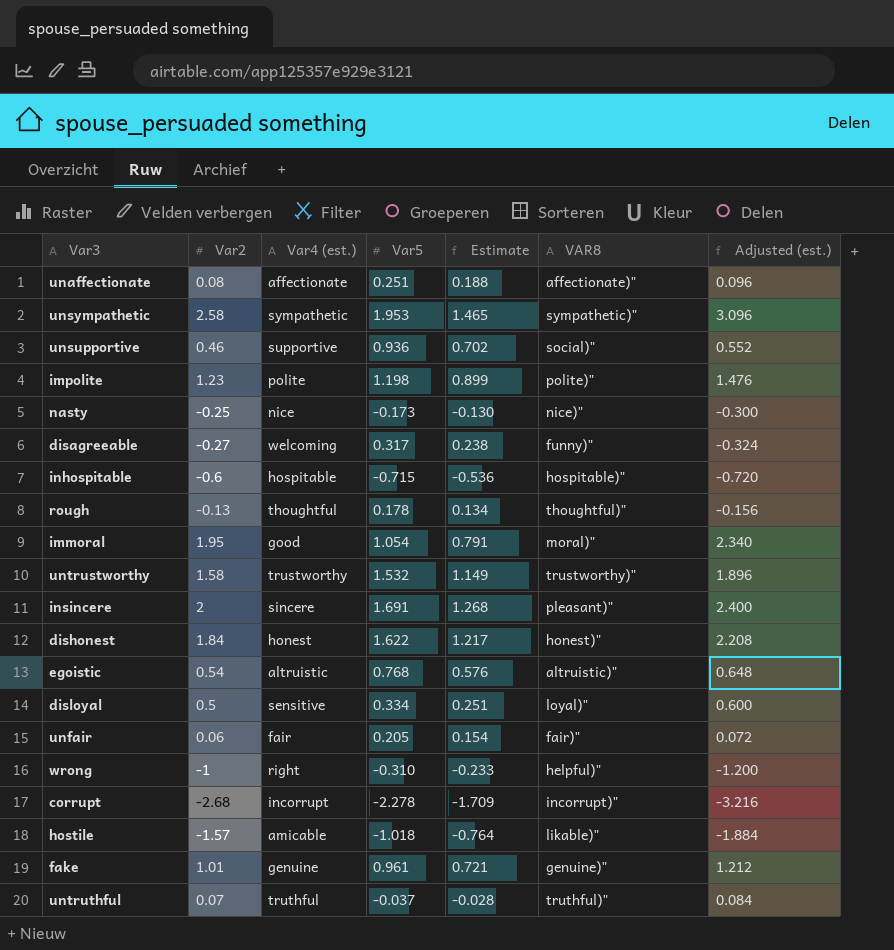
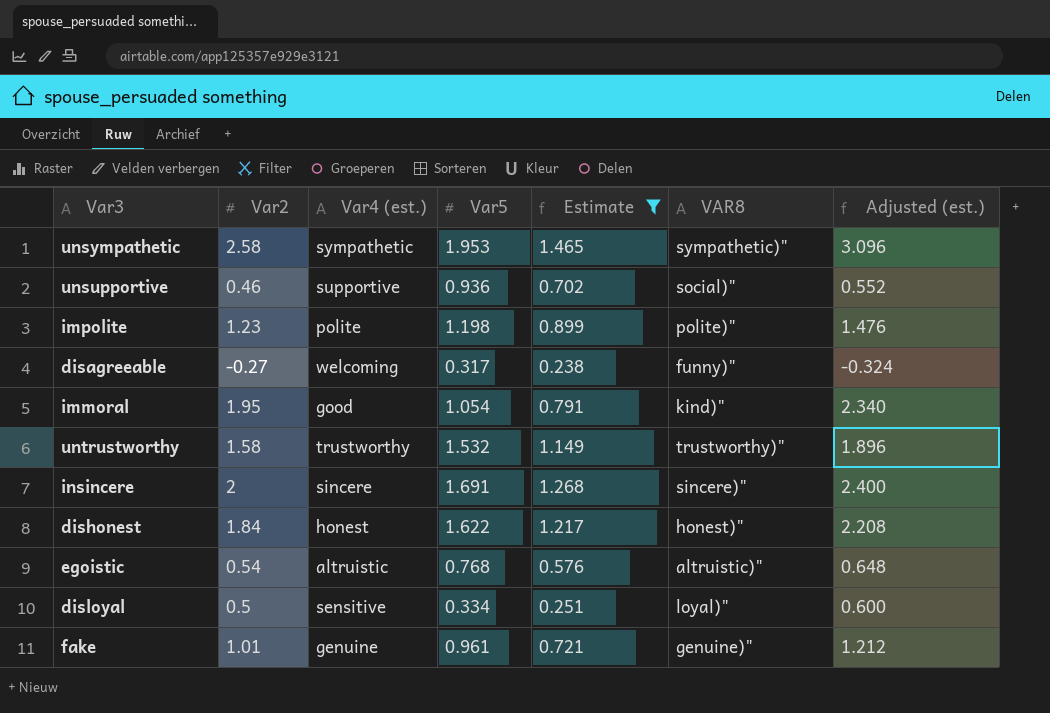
filter: none -> Estimate >= 0.238
immoral | VAR8: moral)" -> kind)"
insincere | VAR8: pleasant)" -> sincere)"

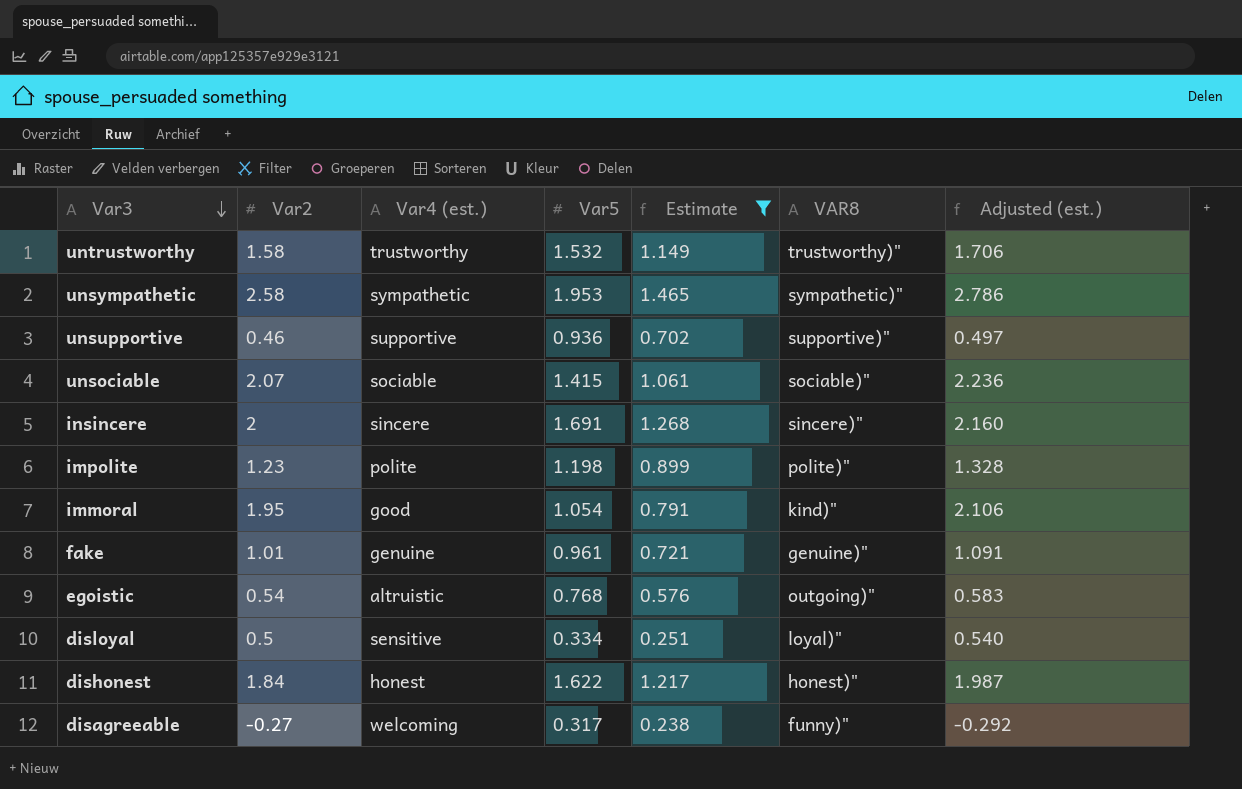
row order: none -> Var3 descending
column Adjusted (est.) | formula: [Var2] * 1.2 -> [Var2] * 1.08
unsupportive | VAR8: social)" -> supportive)"
row unsociable: none -> 2.07 | sociable | 1.415 | 1.061 | sociable)" | 2.236
egoistic | VAR8: altruistic)" -> outgoing)"

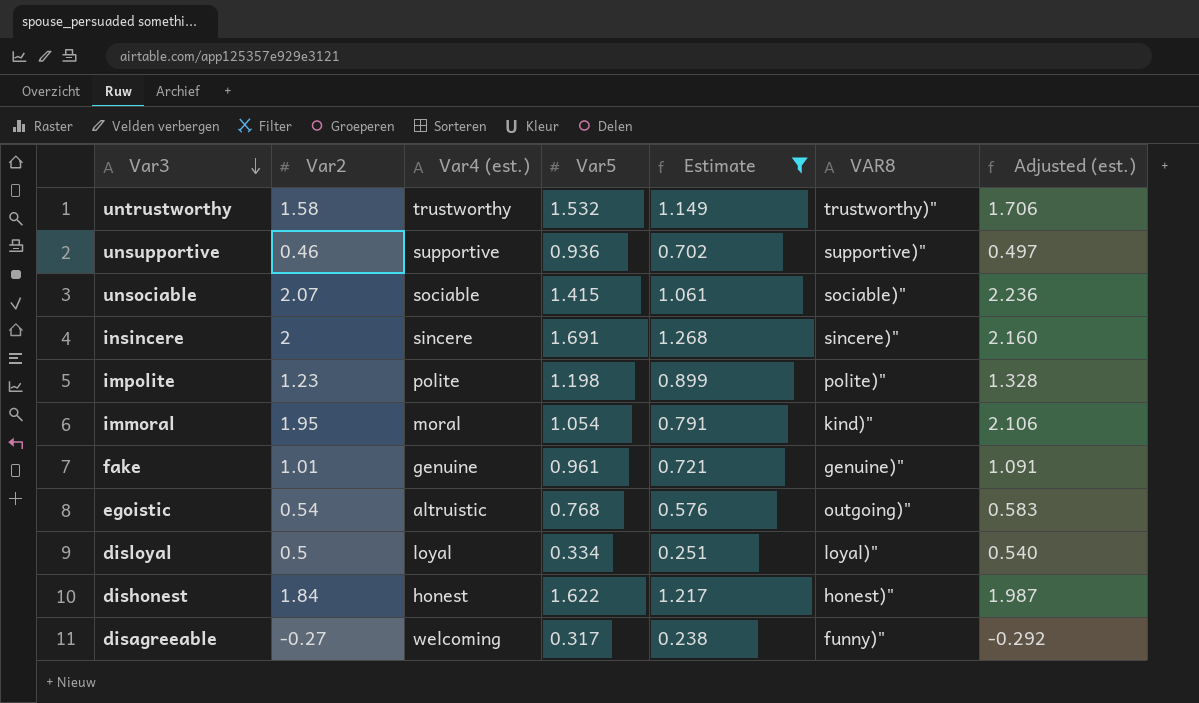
row unsympathetic: 2.58 | sympathetic | 1.953 | 1.465 | sympathetic)" | 2.786 -> none
immoral | Var4 (est.): good -> moral
disloyal | Var4 (est.): sensitive -> loyal

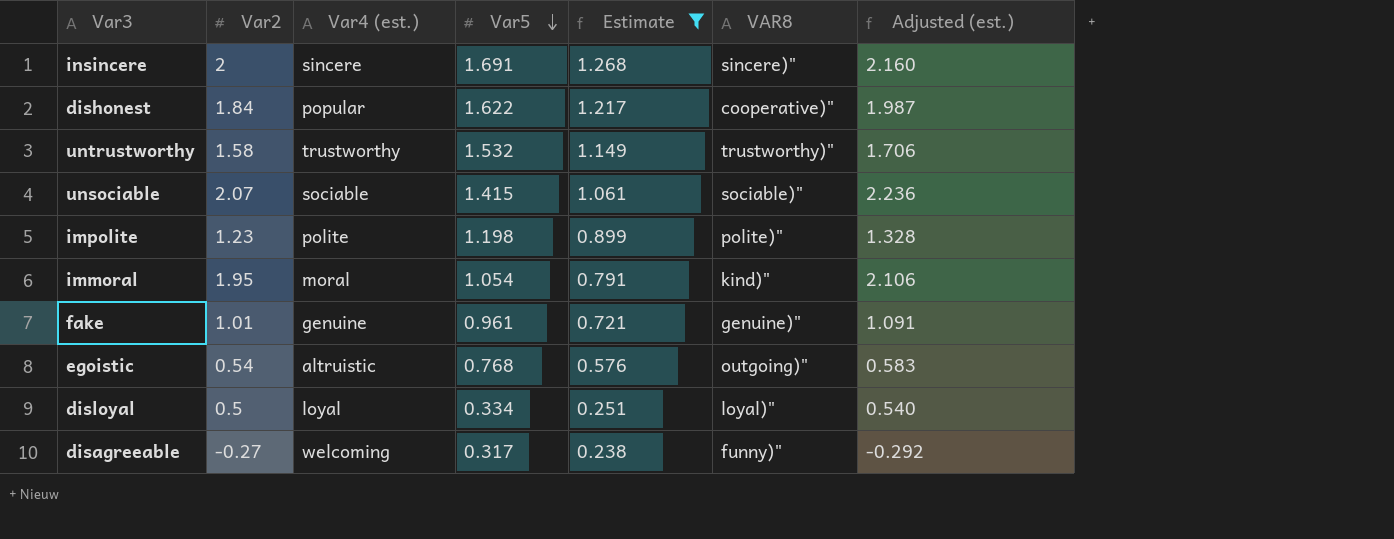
row order: Var3 descending -> Var5 descending
row unsupportive: 0.46 | supportive | 0.936 | 0.702 | supportive)" | 0.497 -> none
dishonest | Var4 (est.): honest -> popular
dishonest | VAR8: honest)" -> cooperative)"

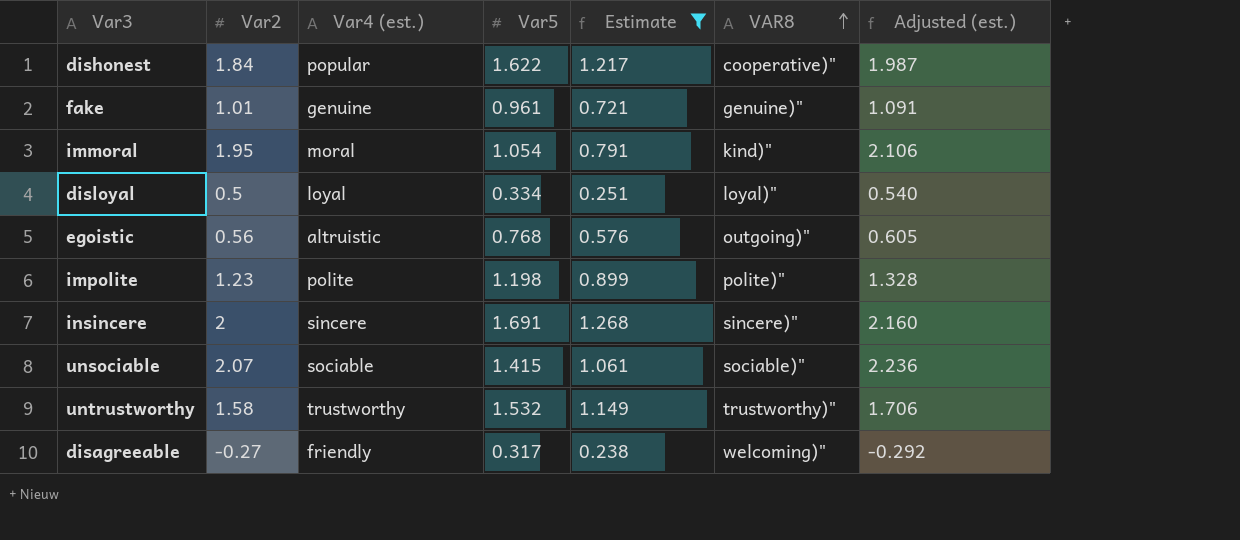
row order: Var5 descending -> VAR8 ascending
egoistic | Var2: 0.54 -> 0.56
egoistic | Adjusted (est.): 0.583 -> 0.605
disagreeable | Var4 (est.): welcoming -> friendly
disagreeable | VAR8: funny)" -> welcoming)"

